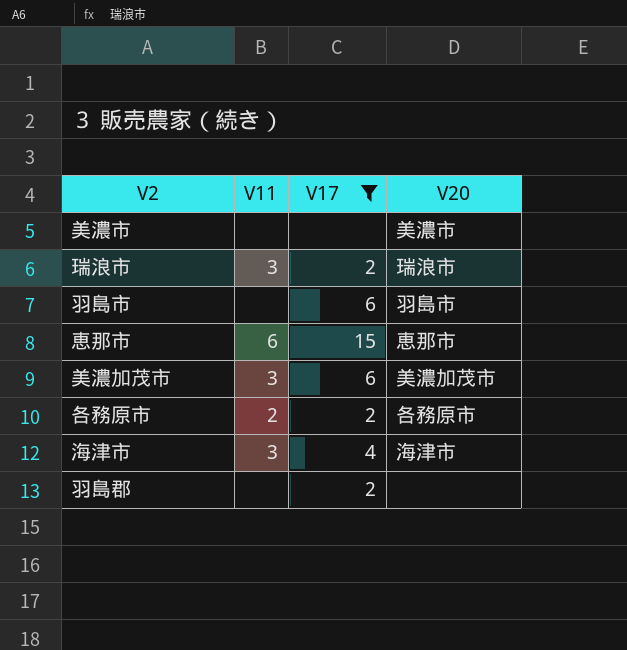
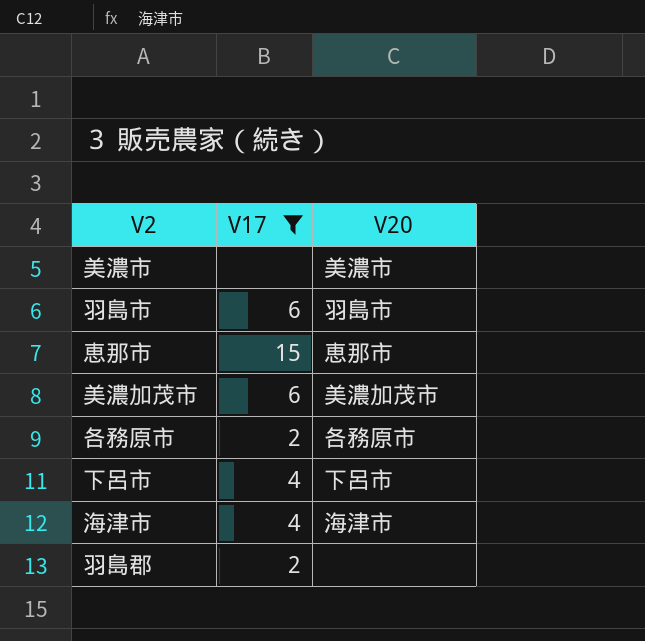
column V11 | position: 2 -> none
row 瑞浪市: 3 | 2 | 瑞浪市 -> none
row 下呂市: none -> 4 | 下呂市

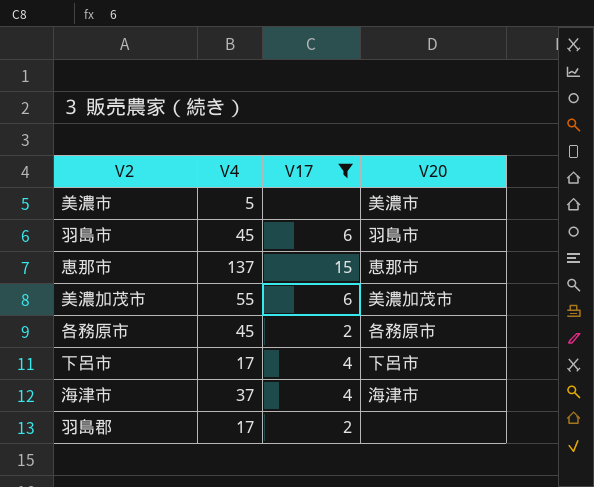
column V4 | position: none -> 2

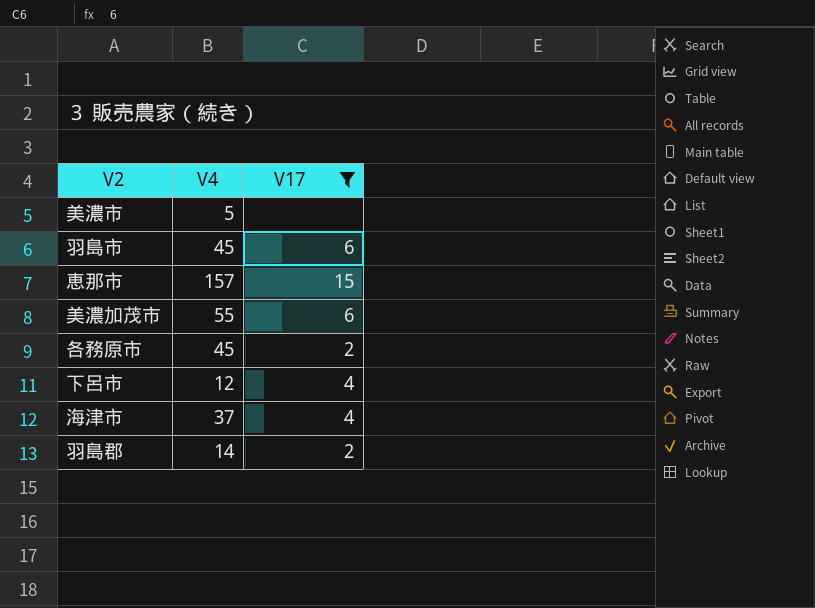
column V20 | position: 4 -> none
恵那市 | V4: 137 -> 157
下呂市 | V4: 17 -> 12
羽島郡 | V4: 17 -> 14

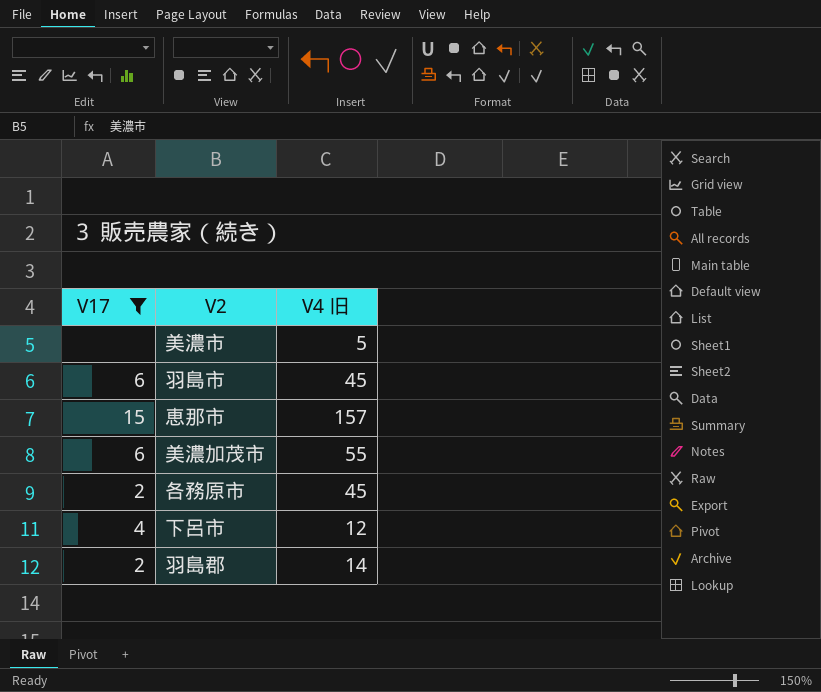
column V17 | position: 3 -> 1
column name: V4 -> V4 旧
row 海津市: 37 | 4 -> none

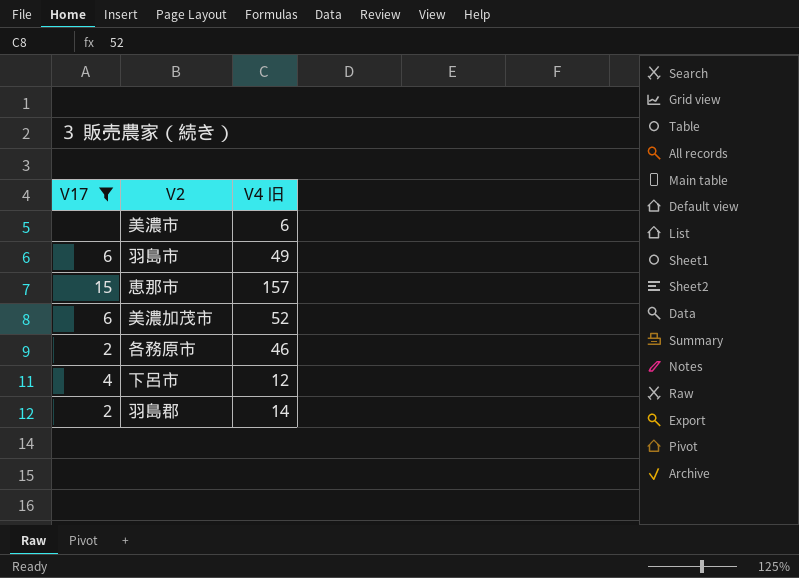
美濃市 | V4 旧: 5 -> 6
羽島市 | V4 旧: 45 -> 49
美濃加茂市 | V4 旧: 55 -> 52
各務原市 | V4 旧: 45 -> 46

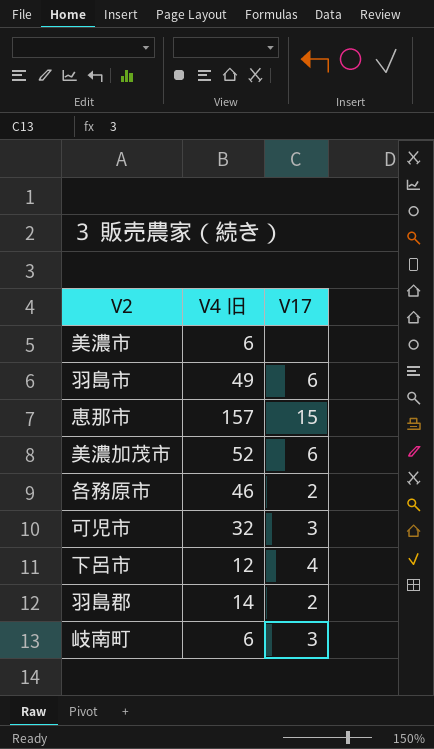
filter: V17 != 3 -> none
column V17 | position: 1 -> 3

